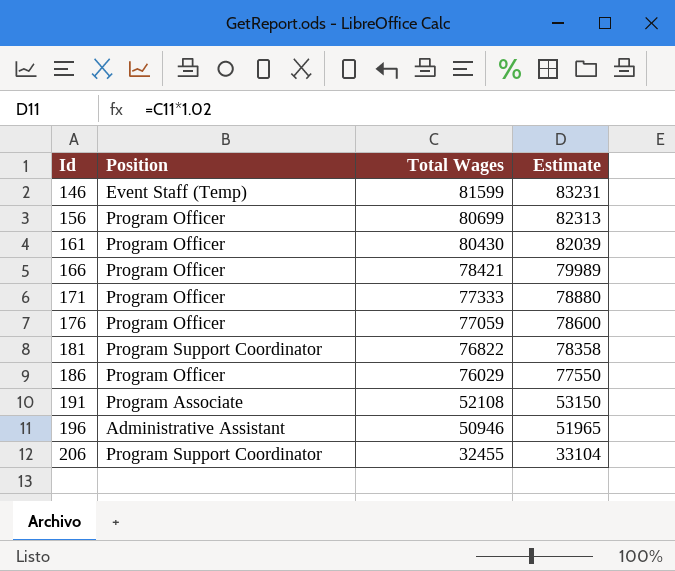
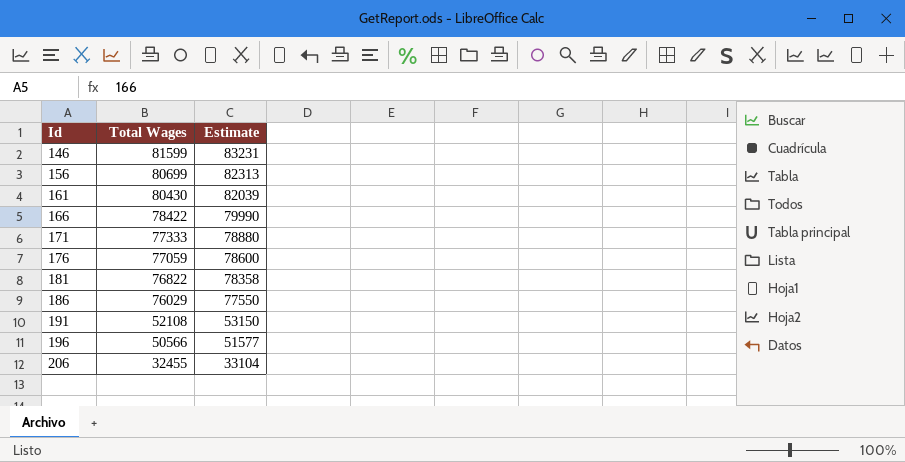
column Position | position: 2 -> none
166 | Total Wages: 78421 -> 78422
166 | Estimate: 79989 -> 79990
196 | Total Wages: 50946 -> 50566
196 | Estimate: 51965 -> 51577

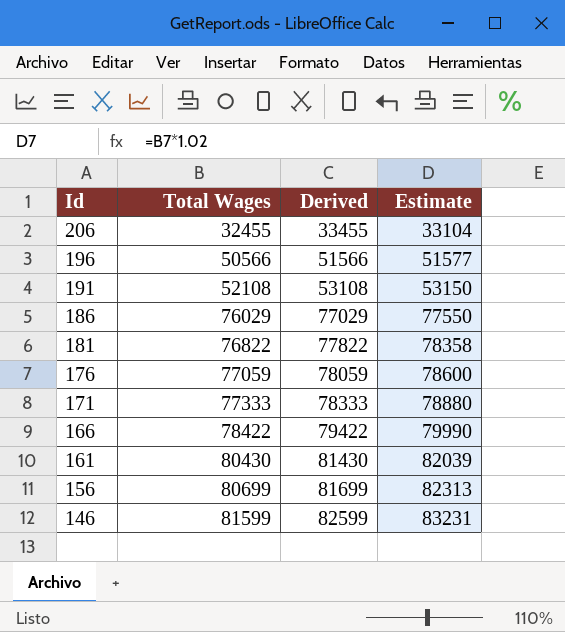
row order: Id ascending -> Id descending
column Derived | formula: none -> [Total Wages] + 1000

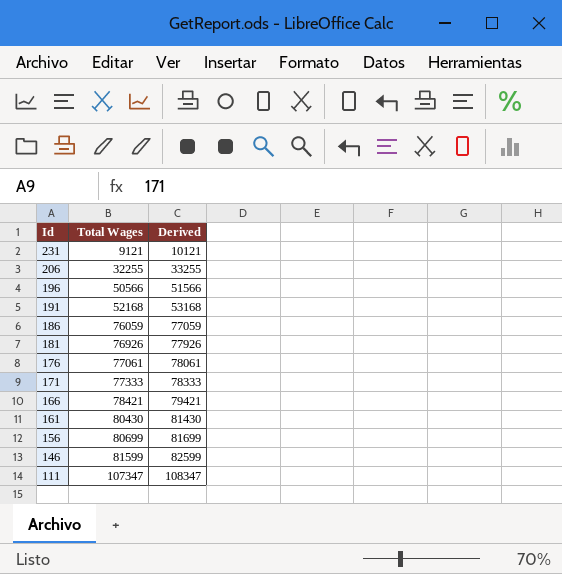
column Estimate | formula: [Total Wages] * 1.02 -> none
row 231: none -> 9121 | 10121
206 | Total Wages: 32455 -> 32255
206 | Derived: 33455 -> 33255
191 | Total Wages: 52108 -> 52168
191 | Derived: 53108 -> 53168
186 | Total Wages: 76029 -> 76059
186 | Derived: 77029 -> 77059
181 | Total Wages: 76822 -> 76926
181 | Derived: 77822 -> 77926
176 | Total Wages: 77059 -> 77061
176 | Derived: 78059 -> 78061
166 | Total Wages: 78422 -> 78421
166 | Derived: 79422 -> 79421
row 111: none -> 107347 | 108347

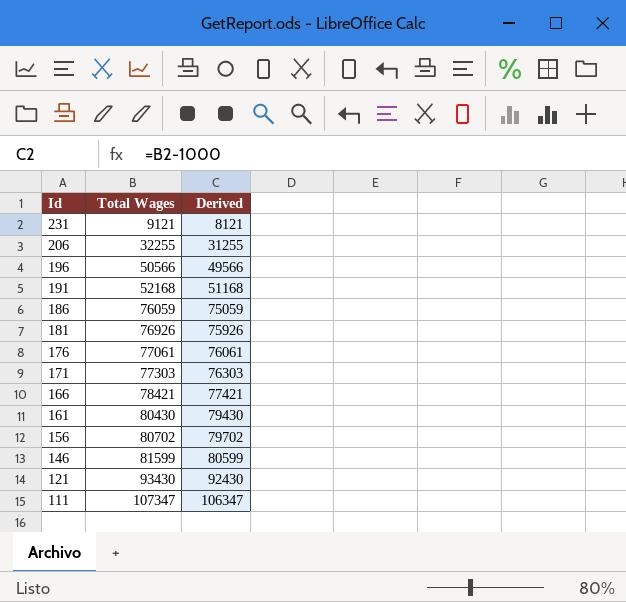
column Derived | formula: [Total Wages] + 1000 -> [Total Wages] - 1000
171 | Total Wages: 77333 -> 77303
156 | Total Wages: 80699 -> 80702
row 121: none -> 93430 | 92430

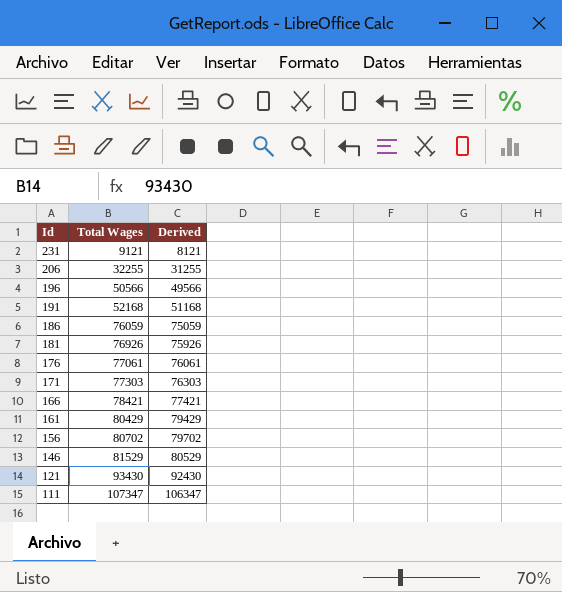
161 | Total Wages: 80430 -> 80429
161 | Derived: 79430 -> 79429
146 | Total Wages: 81599 -> 81529
146 | Derived: 80599 -> 80529

